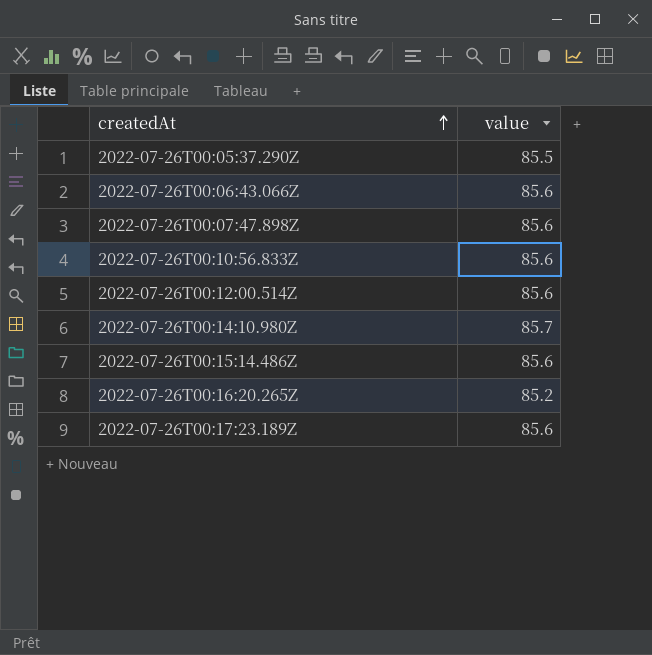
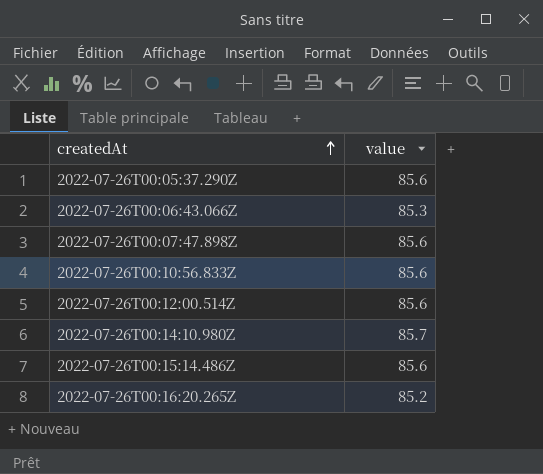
row 2022-07-26T00:17:23.189Z: 85.6 -> none
2022-07-26T00:05:37.290Z | value: 85.5 -> 85.6
2022-07-26T00:06:43.066Z | value: 85.6 -> 85.3

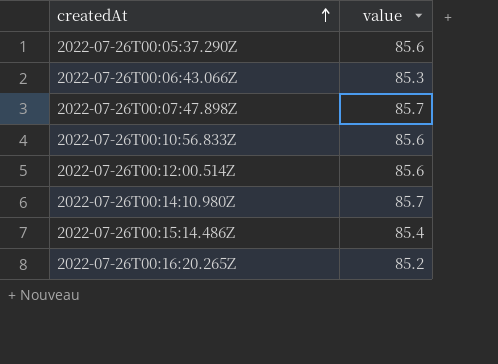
2022-07-26T00:07:47.898Z | value: 85.6 -> 85.7
2022-07-26T00:15:14.486Z | value: 85.6 -> 85.4

